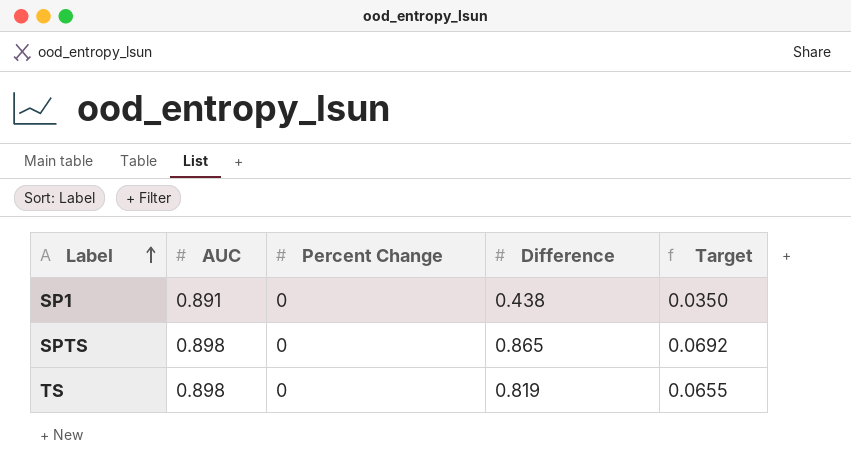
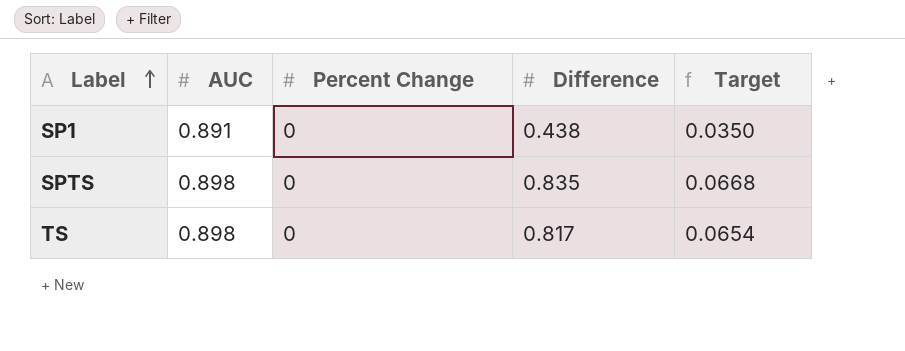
SPTS | Difference: 0.865 -> 0.835
SPTS | Target: 0.0692 -> 0.0668
TS | Difference: 0.819 -> 0.817
TS | Target: 0.0655 -> 0.0654

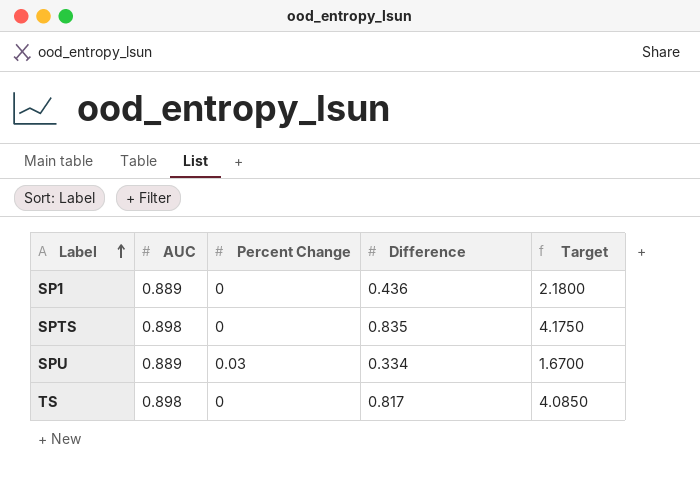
column Target | formula: [Difference] * 0.08 -> [Difference] * 5
SP1 | AUC: 0.891 -> 0.889
SP1 | Difference: 0.438 -> 0.436
row SPU: none -> 0.889 | 0.03 | 0.334 | 1.6700

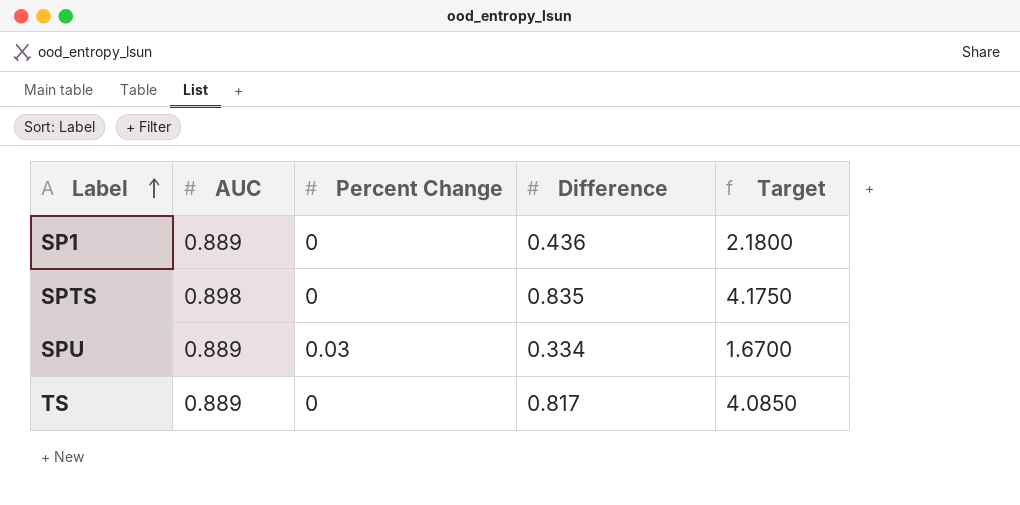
TS | AUC: 0.898 -> 0.889

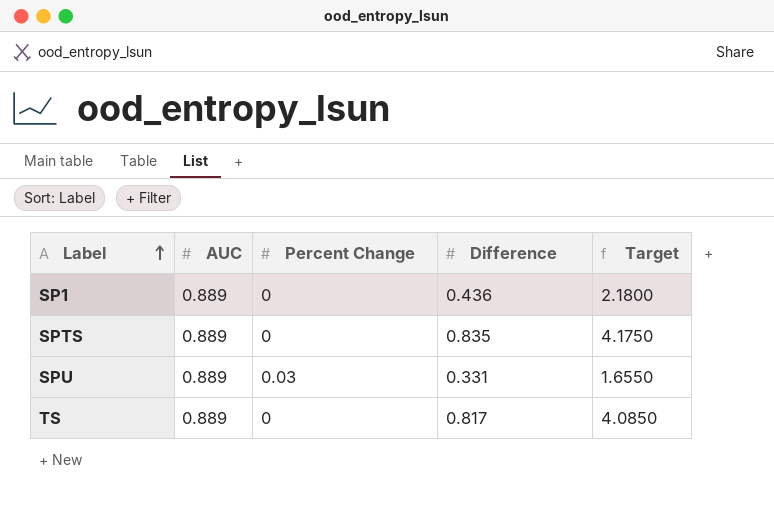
SPTS | AUC: 0.898 -> 0.889
SPU | Difference: 0.334 -> 0.331
SPU | Target: 1.6700 -> 1.6550

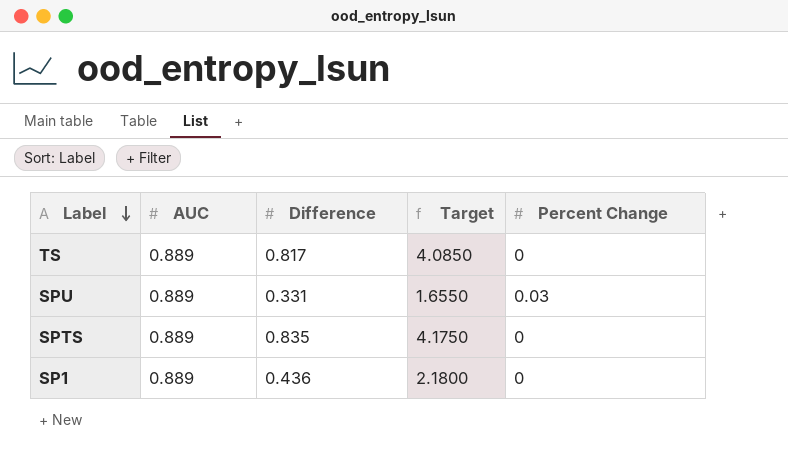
row order: Label ascending -> Label descending
column Percent Change | position: 3 -> 5

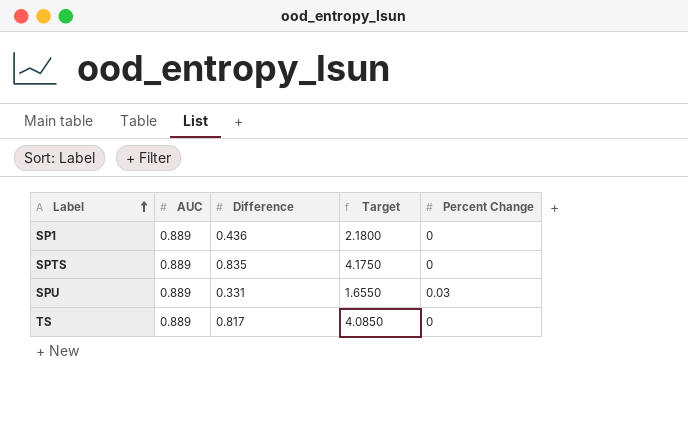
row order: Label descending -> Label ascending

